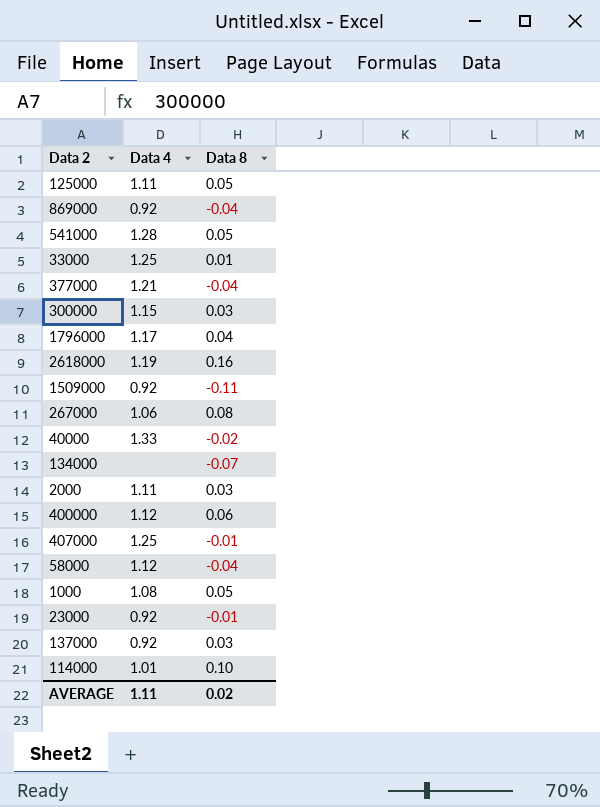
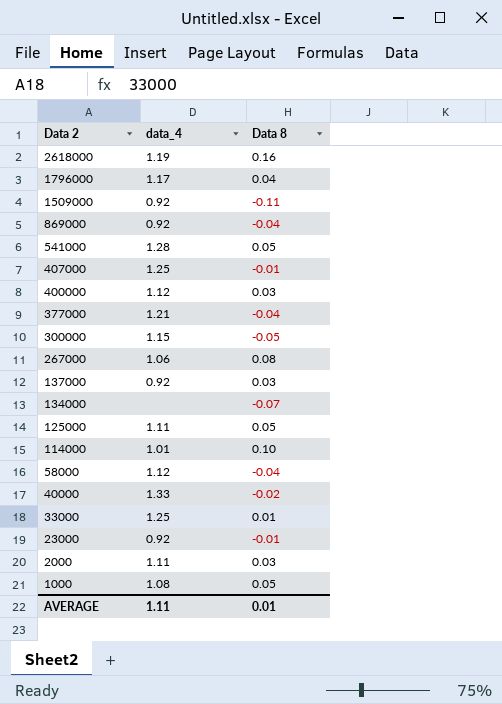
row order: none -> Data 2 descending
column name: Data 4 -> data_4
400000 | Data 8: 0.06 -> 0.03
300000 | Data 8: 0.03 -> -0.05
AVERAGE | Data 8: 0.02 -> 0.01

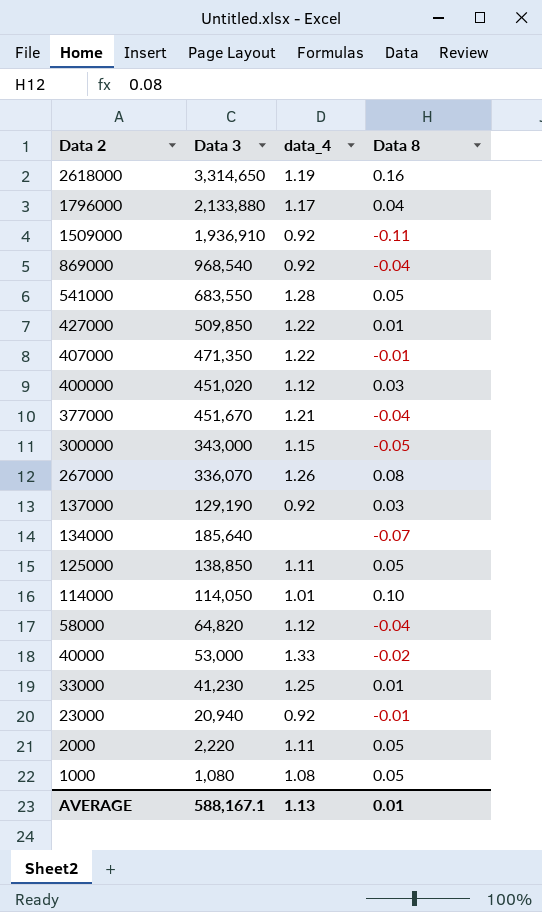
column Data 3 | position: none -> 2
row 427000: none -> 509,850 | 1.22 | 0.01
407000 | data_4: 1.25 -> 1.22
267000 | data_4: 1.06 -> 1.26
2000 | Data 8: 0.03 -> 0.05
AVERAGE | data_4: 1.11 -> 1.13

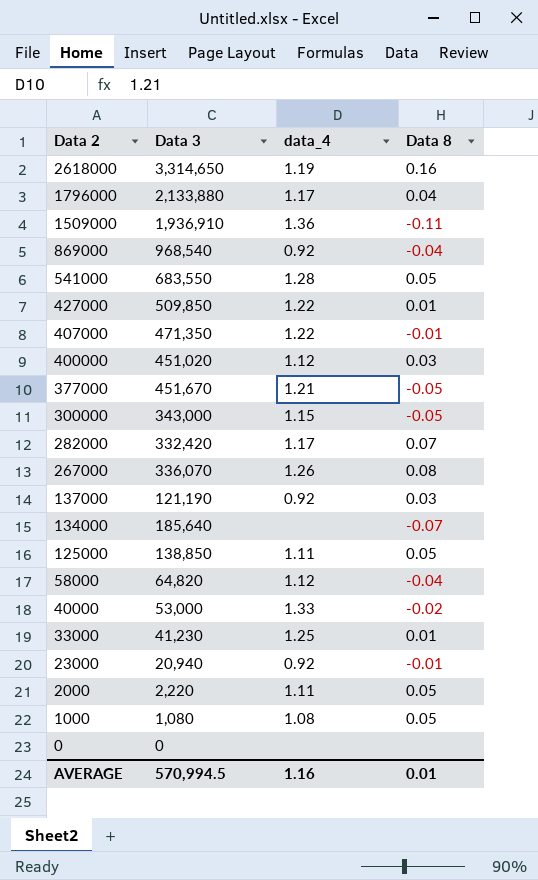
row 114000: 114,050 | 1.01 | 0.10 -> none
1509000 | data_4: 0.92 -> 1.36
377000 | Data 8: -0.04 -> -0.05
row 282000: none -> 332,420 | 1.17 | 0.07
137000 | Data 3: 129,190 -> 121,190
row 0: none -> 0 | none | none
AVERAGE | Data 3: 588,167.1 -> 570,994.5
AVERAGE | data_4: 1.13 -> 1.16

